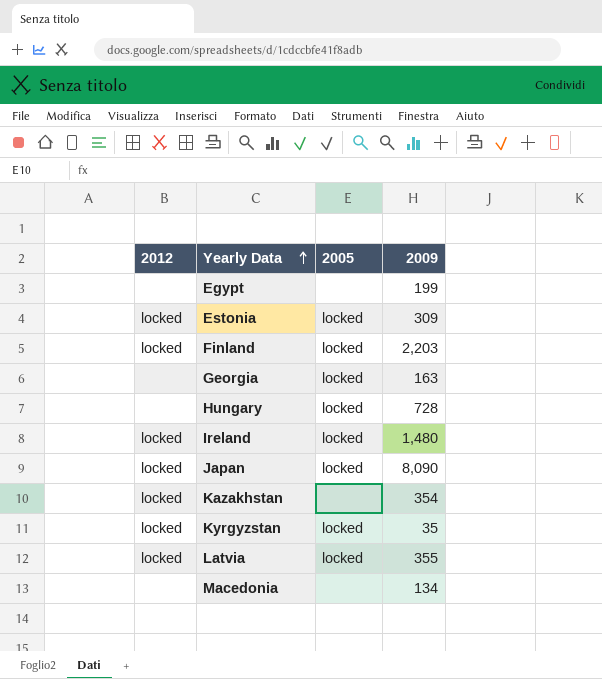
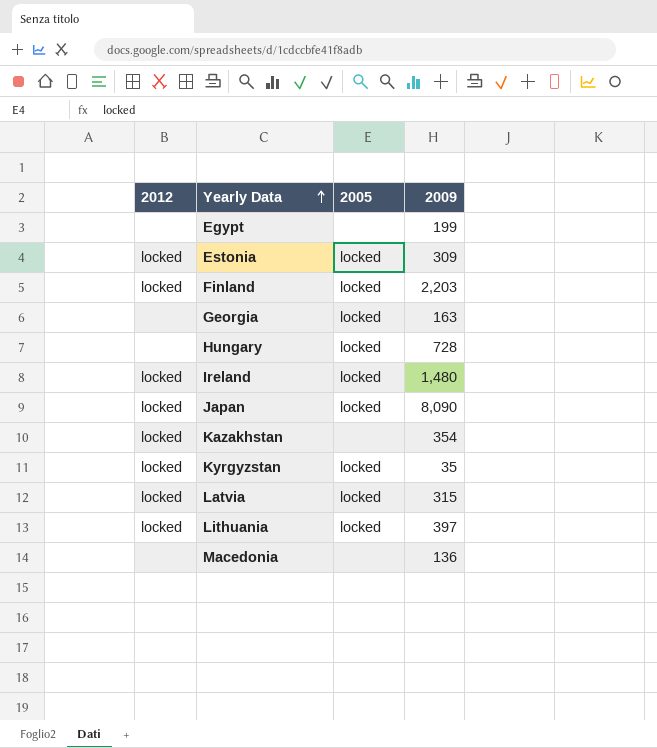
Latvia | 2009: 355 -> 315
row Lithuania: none -> locked | locked | 397
Macedonia | 2009: 134 -> 136

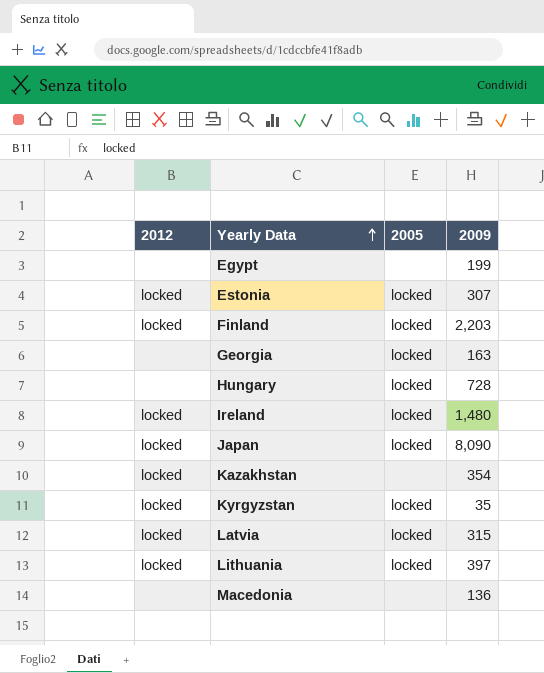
Estonia | 2009: 309 -> 307

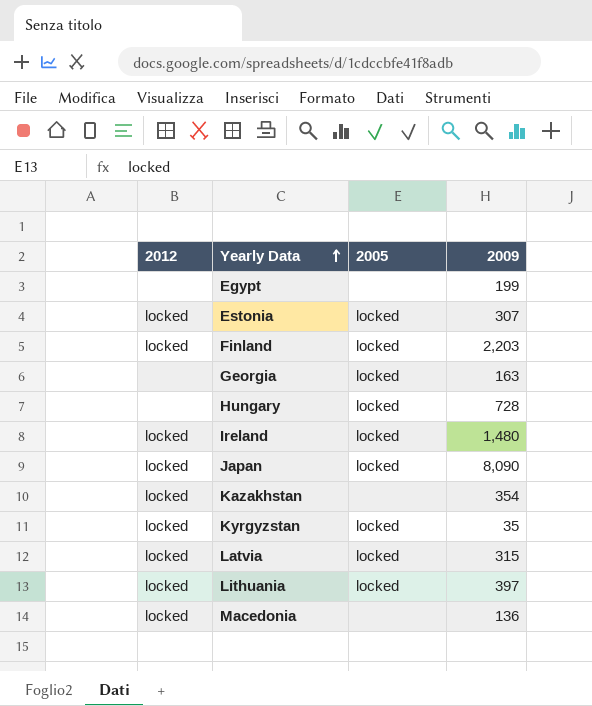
Macedonia | 2012: none -> locked

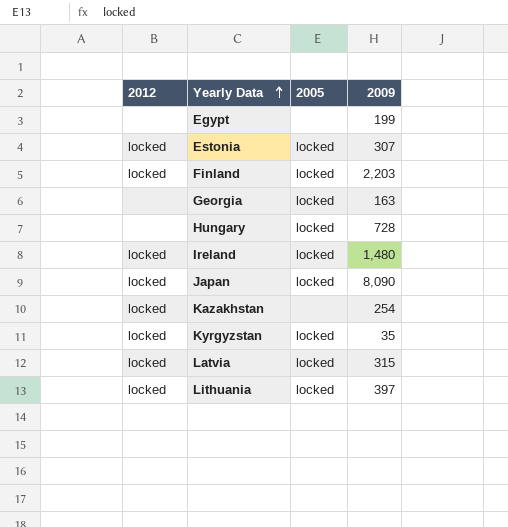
row Macedonia: locked | none | 136 -> none
Kazakhstan | 2009: 354 -> 254

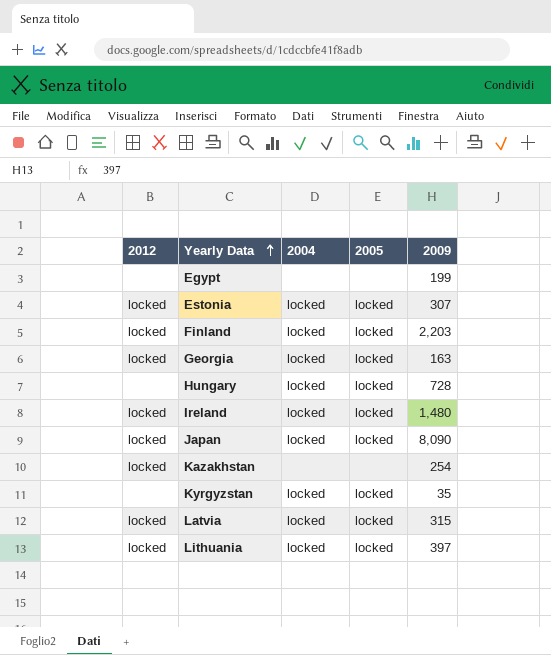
column 2004 | position: none -> 3
Georgia | 2012: none -> locked
Kyrgyzstan | 2012: locked -> none

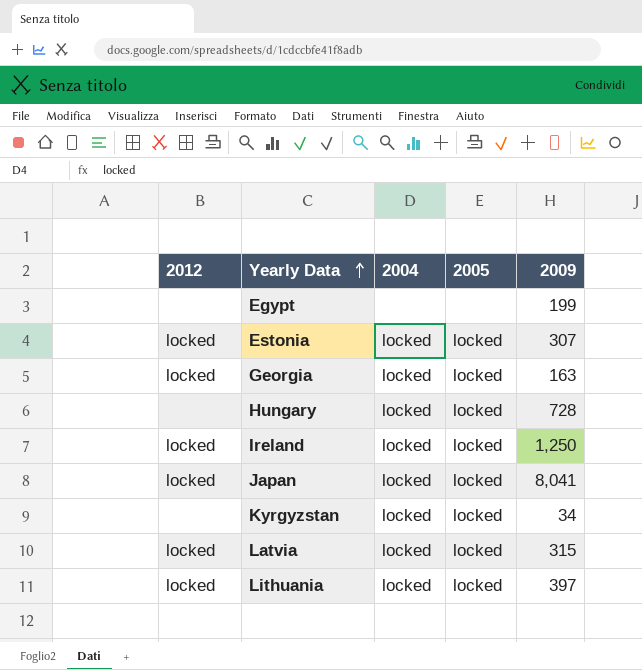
row Finland: locked | locked | locked | 2,203 -> none
row Kazakhstan: locked | none | none | 254 -> none
Ireland | 2009: 1,480 -> 1,250
Japan | 2009: 8,090 -> 8,041
Kyrgyzstan | 2009: 35 -> 34

